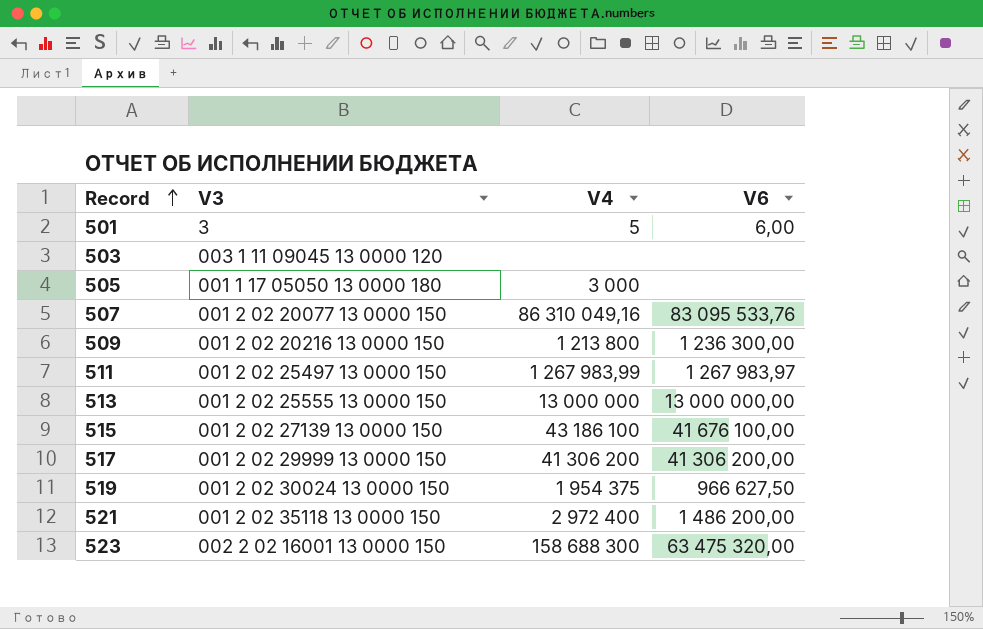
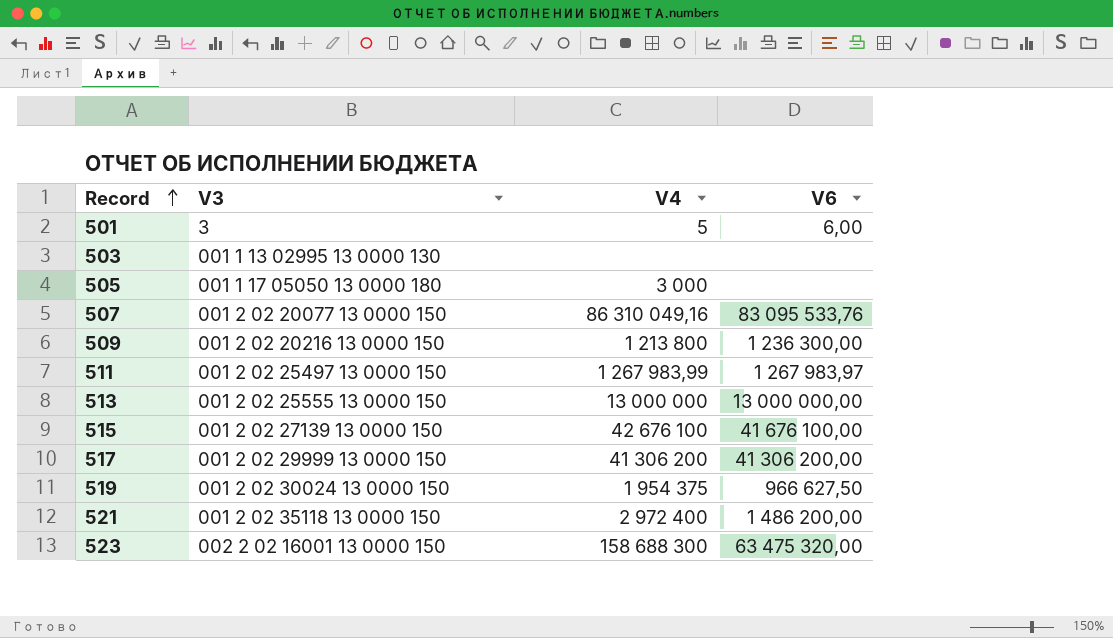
503 | V3: 003 1 11 09045 13 0000 120 -> 001 1 13 02995 13 0000 130
515 | V4: 43 186 100 -> 42 676 100

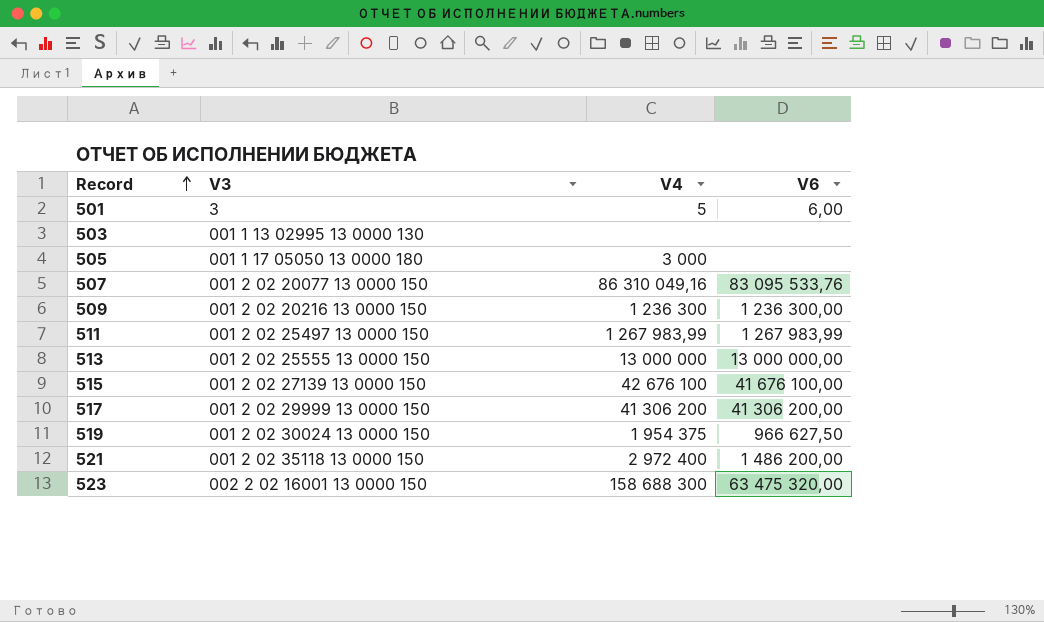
509 | V4: 1 213 800 -> 1 236 300
511 | V6: 1 267 983,97 -> 1 267 983,99

